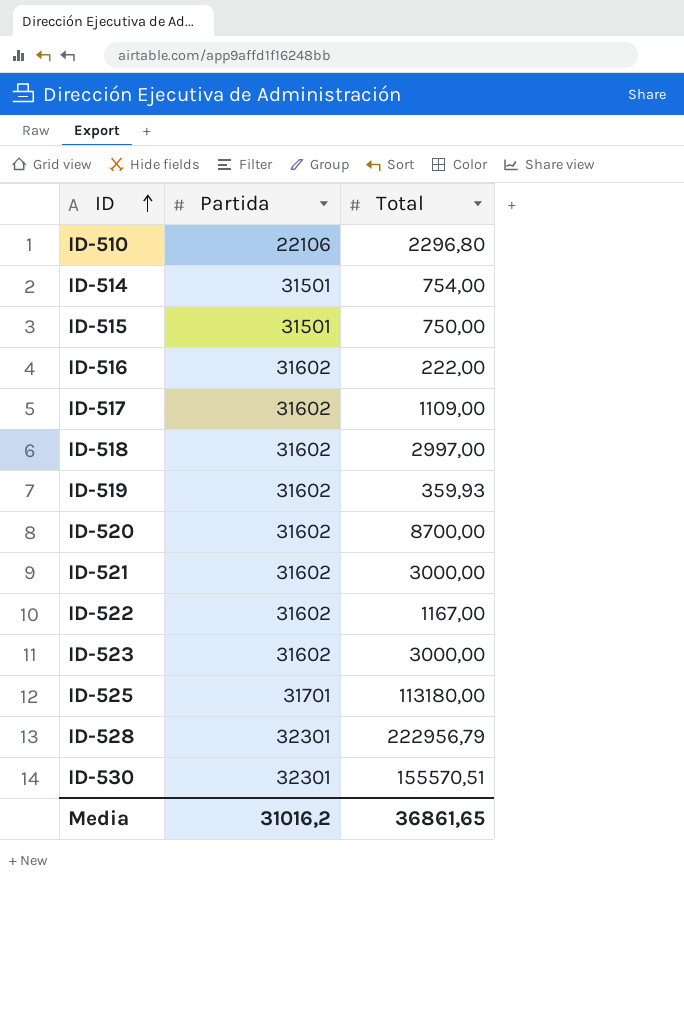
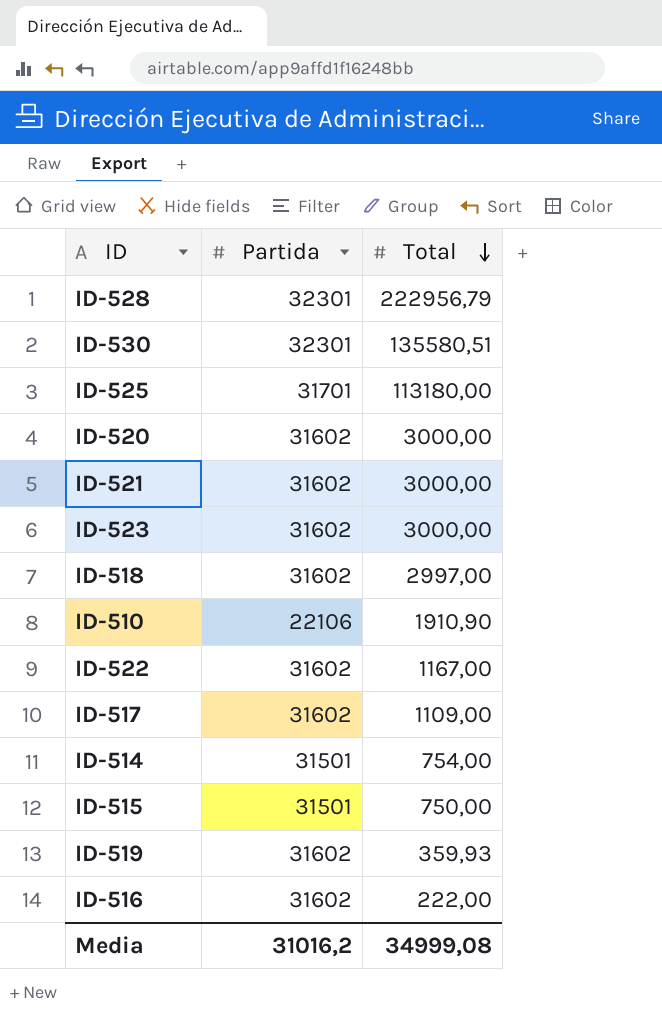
row order: ID ascending -> Total descending
ID-530 | Total: 155570,51 -> 135580,51
ID-520 | Total: 8700,00 -> 3000,00
ID-510 | Total: 2296,80 -> 1910,90
Media | Total: 36861,65 -> 34999,08

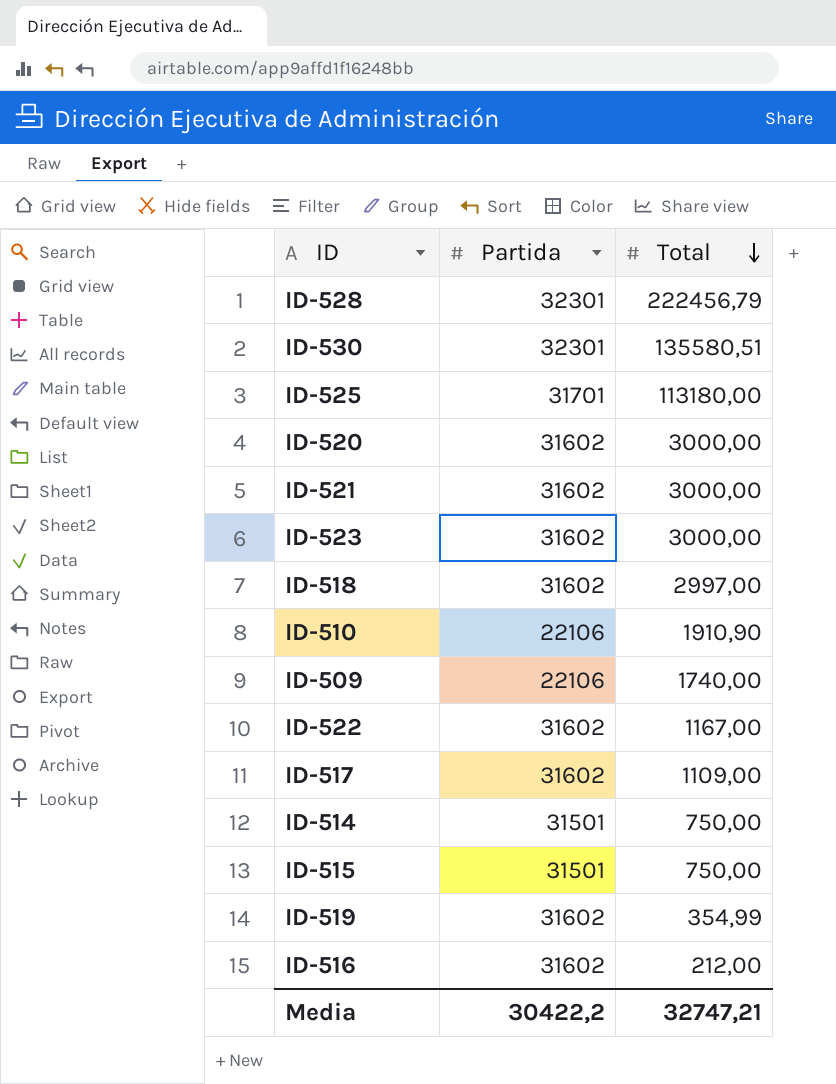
ID-528 | Total: 222956,79 -> 222456,79
row ID-509: none -> 22106 | 1740,00
ID-514 | Total: 754,00 -> 750,00
ID-519 | Total: 359,93 -> 354,99
ID-516 | Total: 222,00 -> 212,00
Media | Partida: 31016,2 -> 30422,2
Media | Total: 34999,08 -> 32747,21

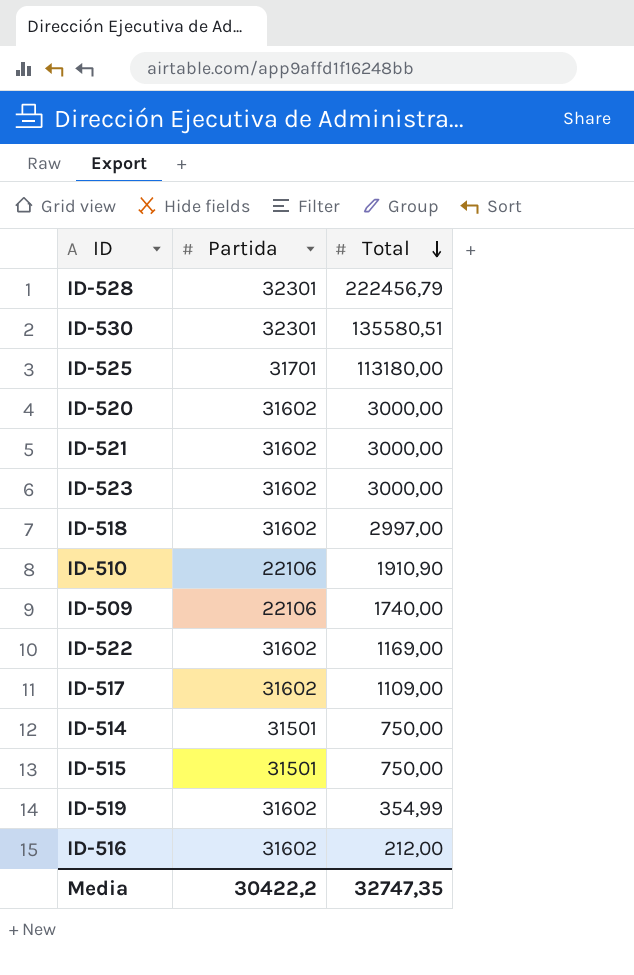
ID-522 | Total: 1167,00 -> 1169,00
Media | Total: 32747,21 -> 32747,35

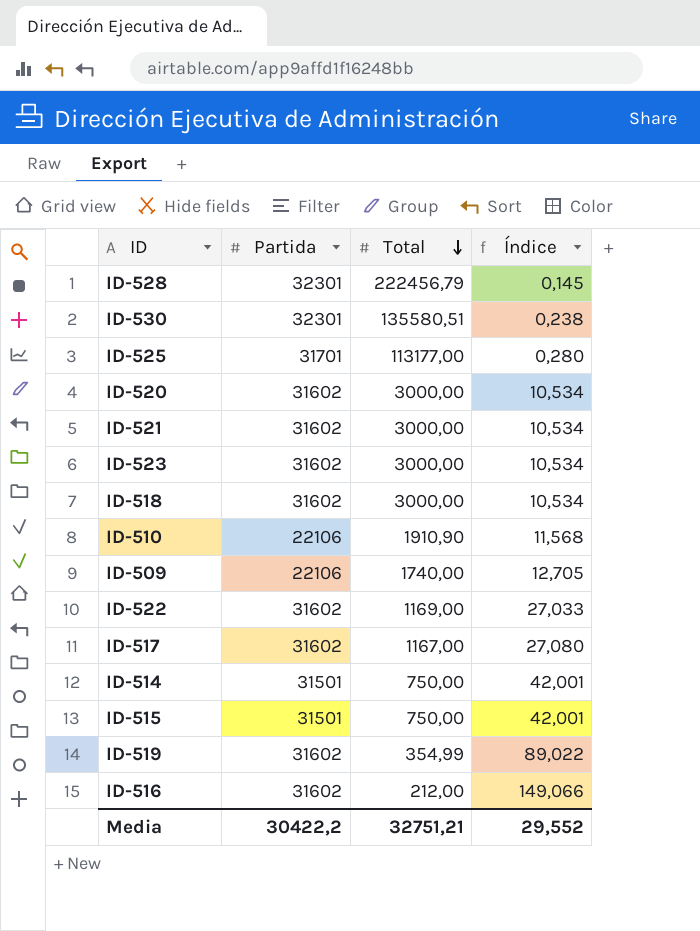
column Índice | formula: none -> [Partida] / [Total]
ID-525 | Total: 113180,00 -> 113177,00
ID-518 | Total: 2997,00 -> 3000,00
ID-517 | Total: 1109,00 -> 1167,00
Media | Total: 32747,35 -> 32751,21

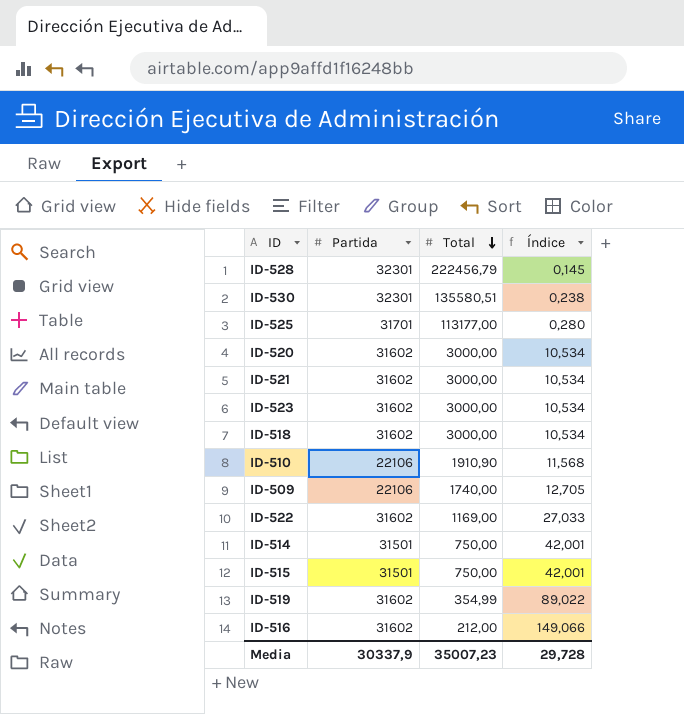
row ID-517: 31602 | 1167,00 | 27,080 -> none
Media | Partida: 30422,2 -> 30337,9
Media | Total: 32751,21 -> 35007,23
Media | Índice: 29,552 -> 29,728

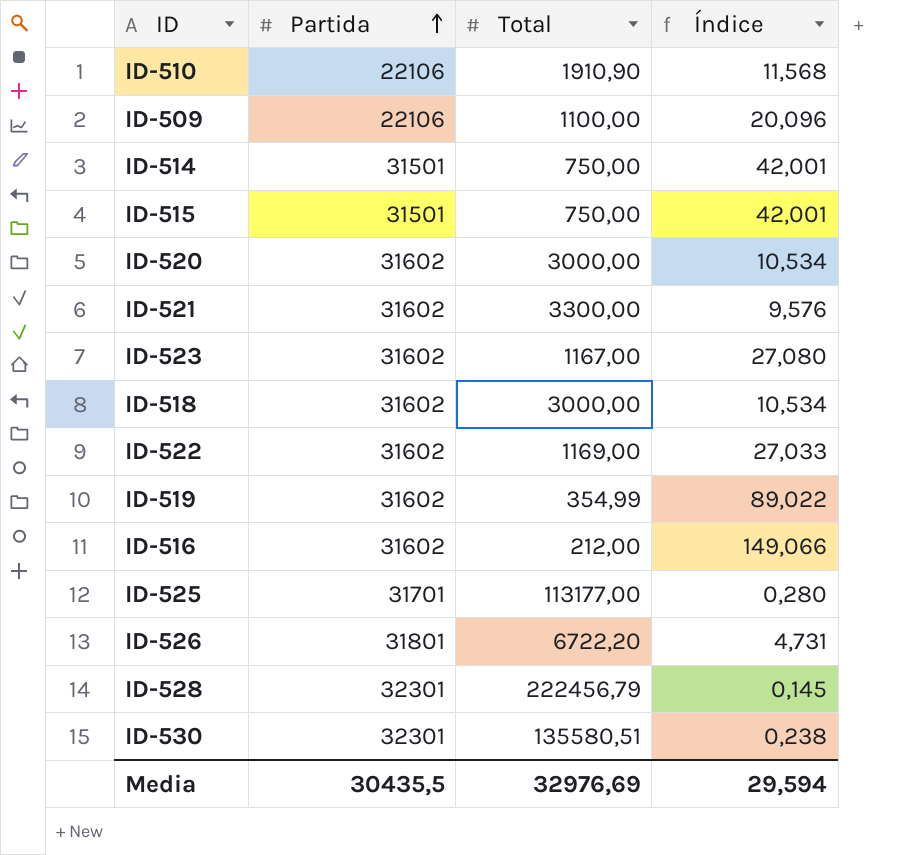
row order: Total descending -> Partida ascending
ID-509 | Total: 1740,00 -> 1100,00
ID-509 | Índice: 12,705 -> 20,096
ID-521 | Total: 3000,00 -> 3300,00
ID-521 | Índice: 10,534 -> 9,576
ID-523 | Total: 3000,00 -> 1167,00
ID-523 | Índice: 10,534 -> 27,080
row ID-526: none -> 31801 | 6722,20 | 4,731
Media | Partida: 30337,9 -> 30435,5
Media | Total: 35007,23 -> 32976,69
Media | Índice: 29,728 -> 29,594

